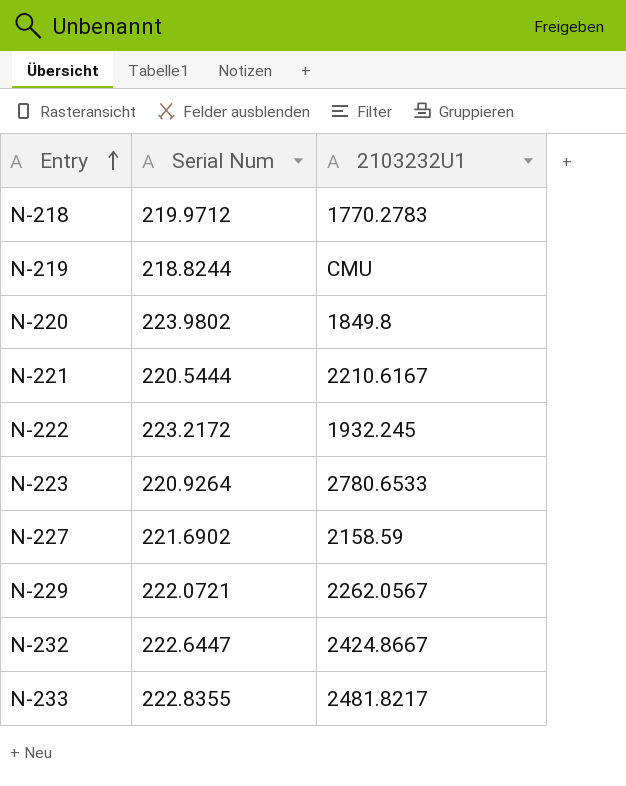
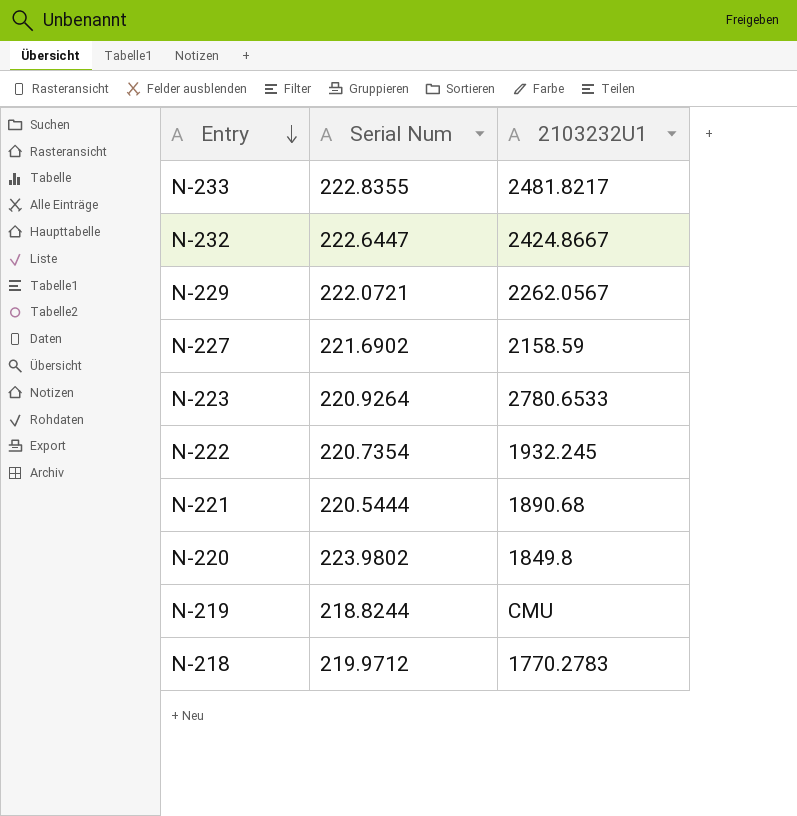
row order: Entry ascending -> Entry descending
N-222 | Serial Num: 223.2172 -> 220.7354
N-221 | 2103232U1: 2210.6167 -> 1890.68

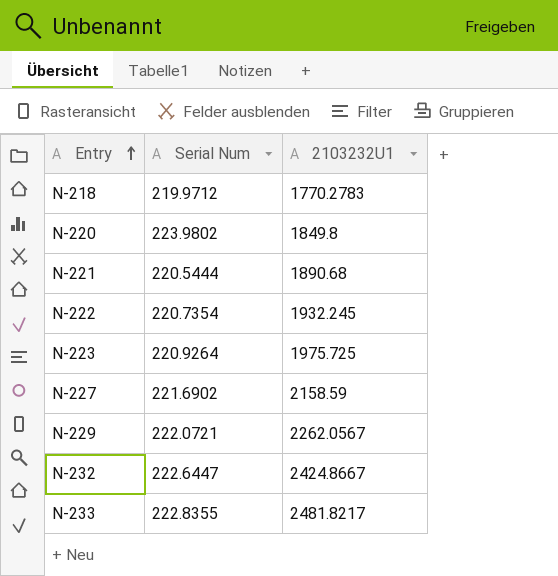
row order: Entry descending -> Entry ascending
row N-219: 218.8244 | CMU -> none
N-223 | 2103232U1: 2780.6533 -> 1975.725

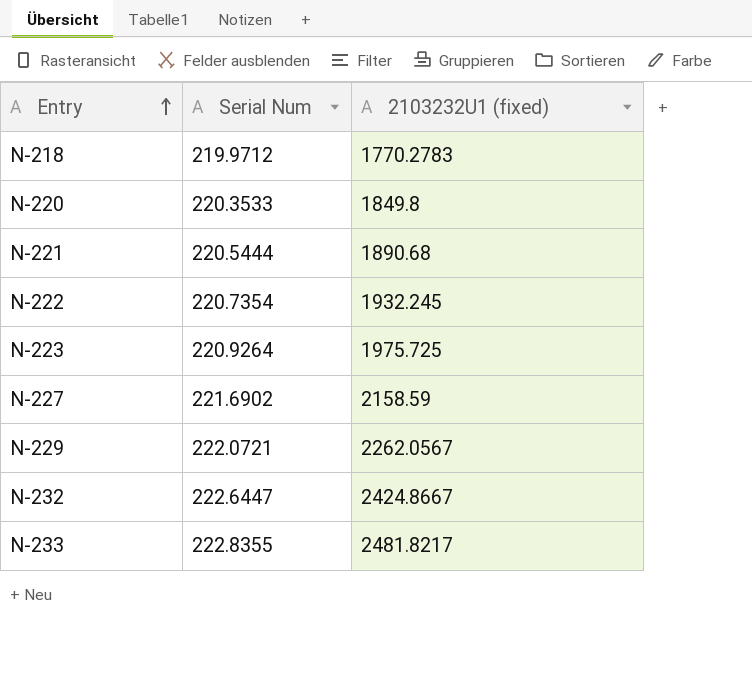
column name: 2103232U1 -> 2103232U1 (fixed)
N-220 | Serial Num: 223.9802 -> 220.3533

